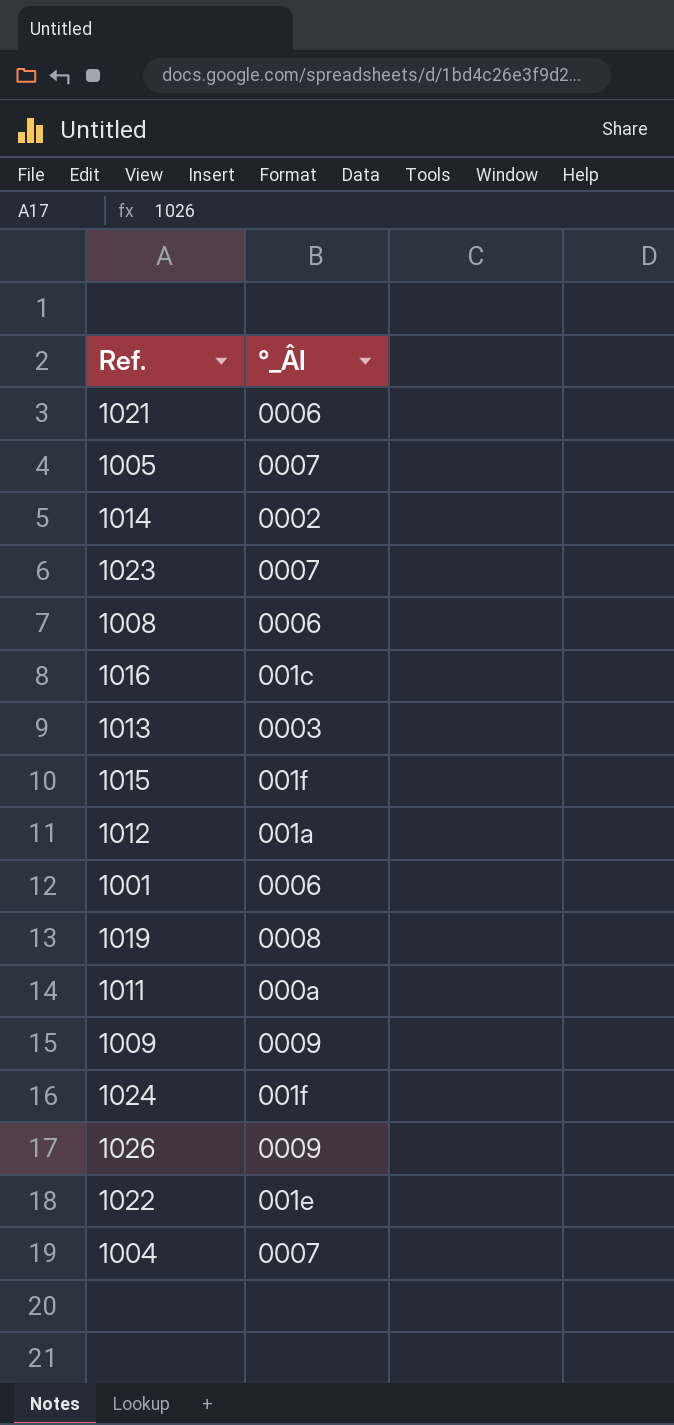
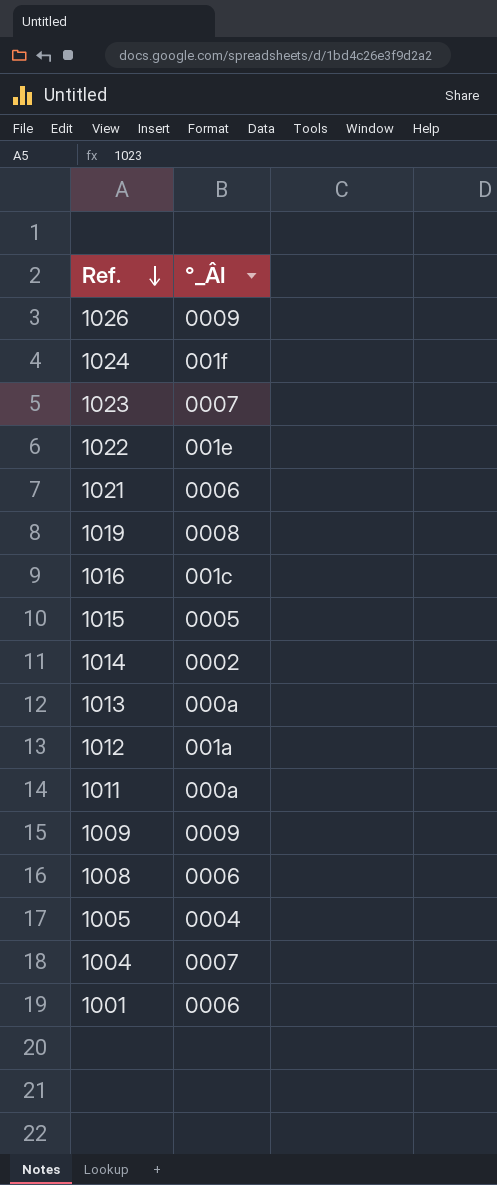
row order: none -> Ref. descending
1015 | °_ÂI: 001f -> 0005
1013 | °_ÂI: 0003 -> 000a
1005 | °_ÂI: 0007 -> 0004

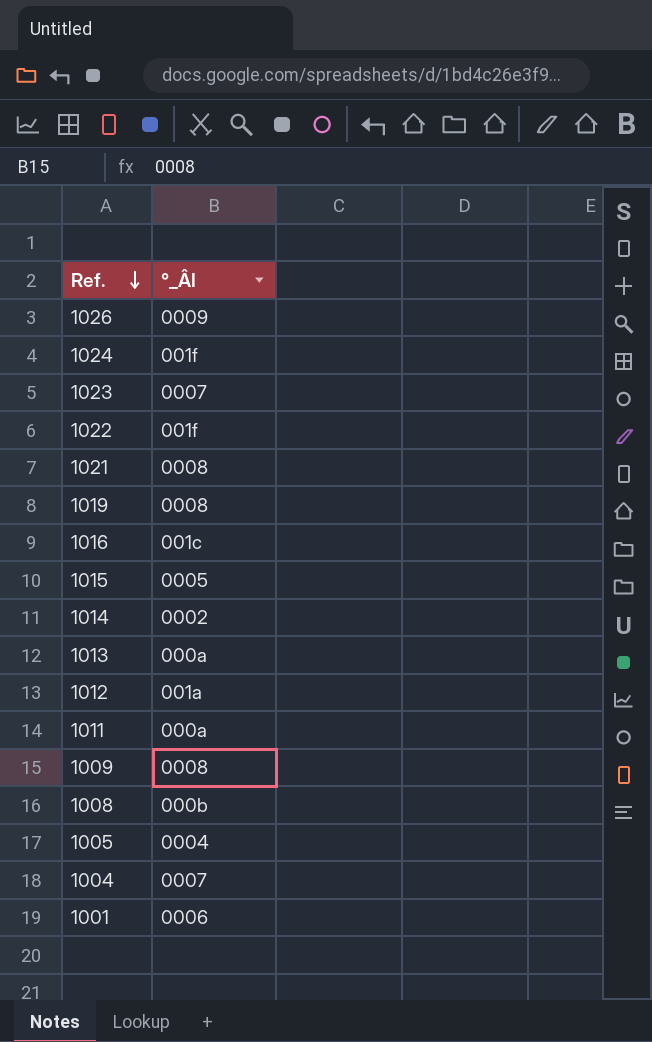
1022 | °_ÂI: 001e -> 001f
1021 | °_ÂI: 0006 -> 0008
1009 | °_ÂI: 0009 -> 0008
1008 | °_ÂI: 0006 -> 000b

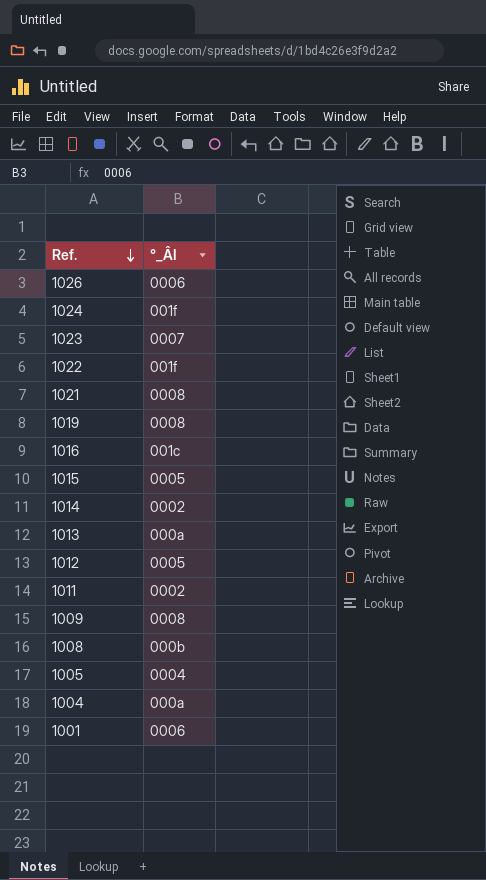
1026 | °_ÂI: 0009 -> 0006
1012 | °_ÂI: 001a -> 0005
1011 | °_ÂI: 000a -> 0002
1004 | °_ÂI: 0007 -> 000a

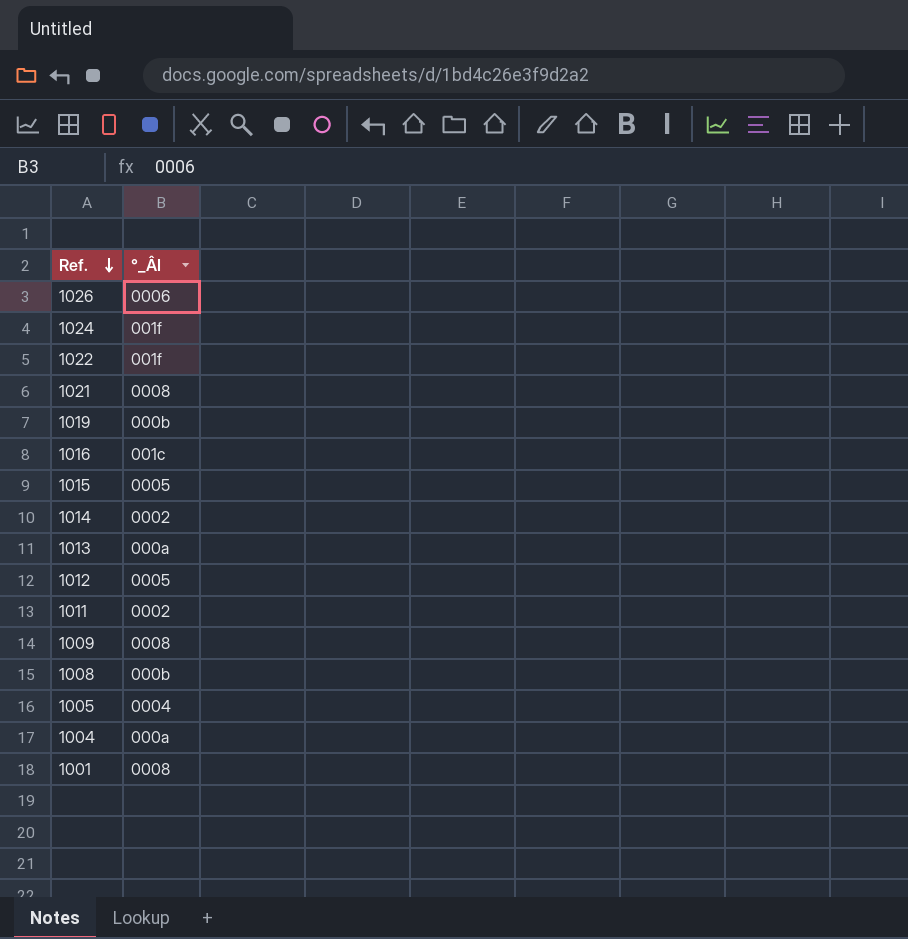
row 1023: 0007 -> none
1019 | °_ÂI: 0008 -> 000b
1001 | °_ÂI: 0006 -> 0008

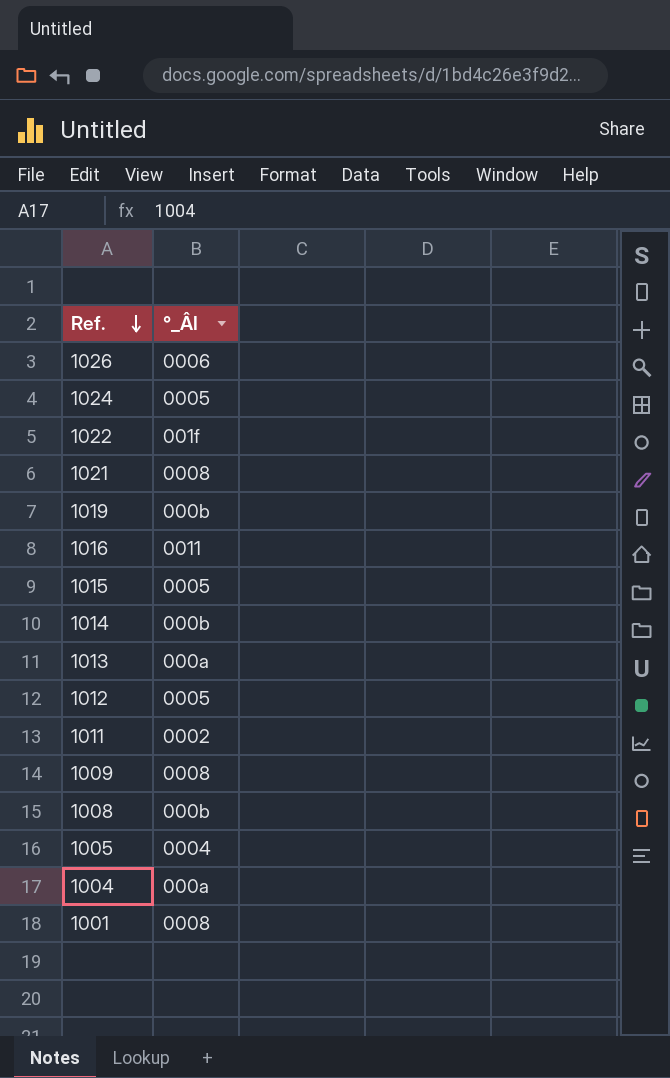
1024 | °_ÂI: 001f -> 0005
1016 | °_ÂI: 001c -> 0011
1014 | °_ÂI: 0002 -> 000b

